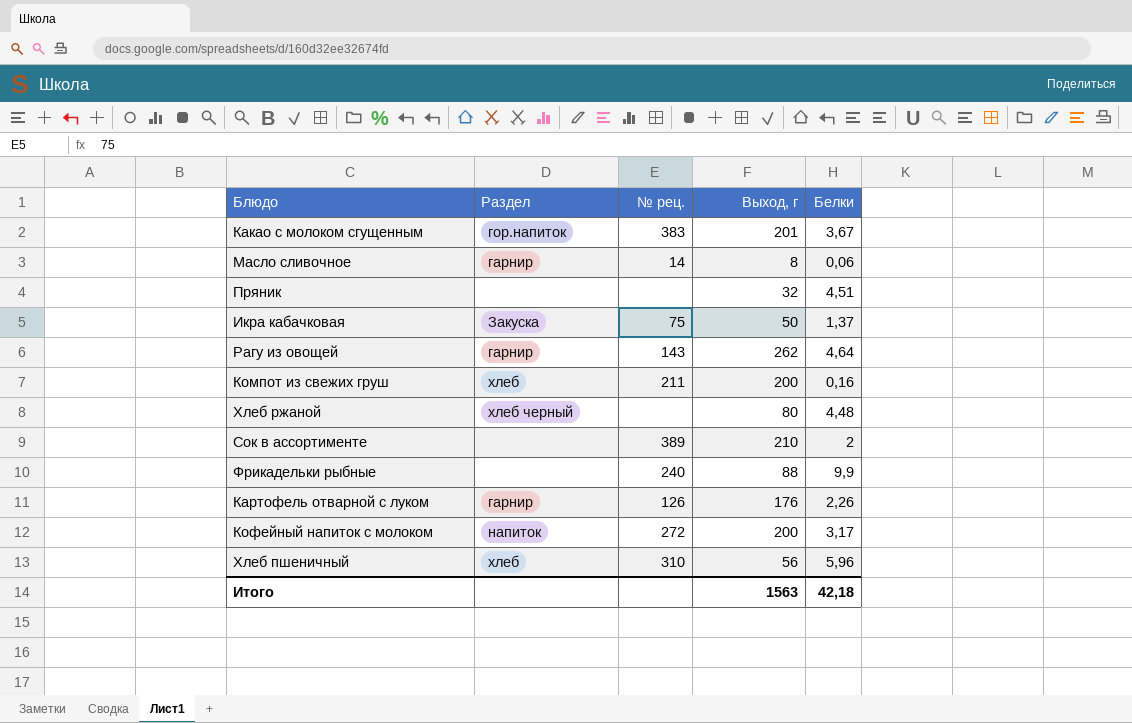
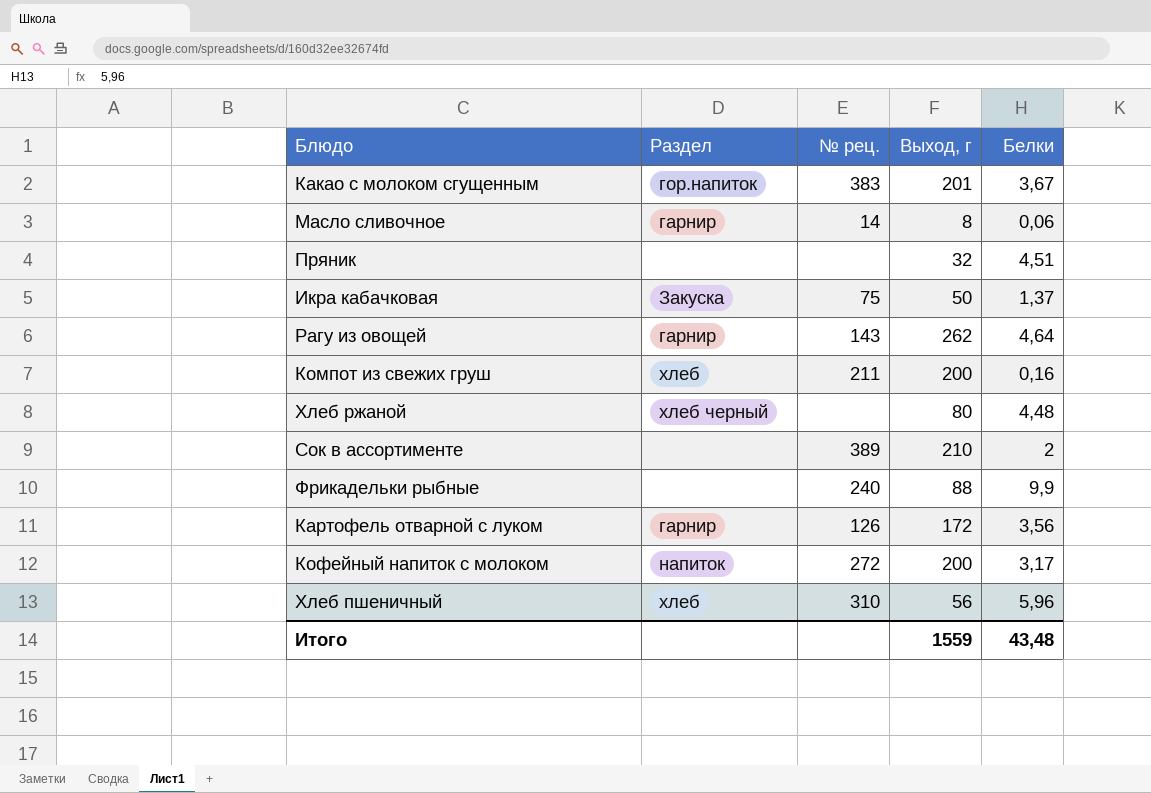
Картофель отварной с луком | Выход, г: 176 -> 172
Картофель отварной с луком | Белки: 2,26 -> 3,56
Итого | Выход, г: 1563 -> 1559
Итого | Белки: 42,18 -> 43,48

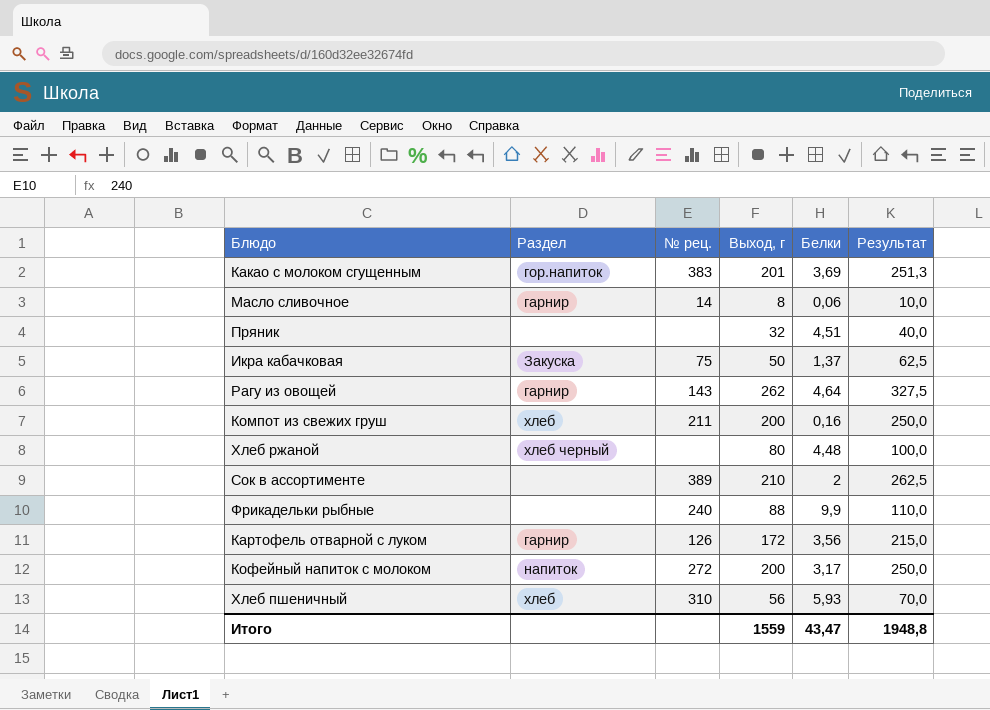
column Результат | formula: none -> [Выход, г] * 1,25
Какао с молоком сгущенным | Белки: 3,67 -> 3,69
Хлеб пшеничный | Белки: 5,96 -> 5,93
Итого | Белки: 43,48 -> 43,47

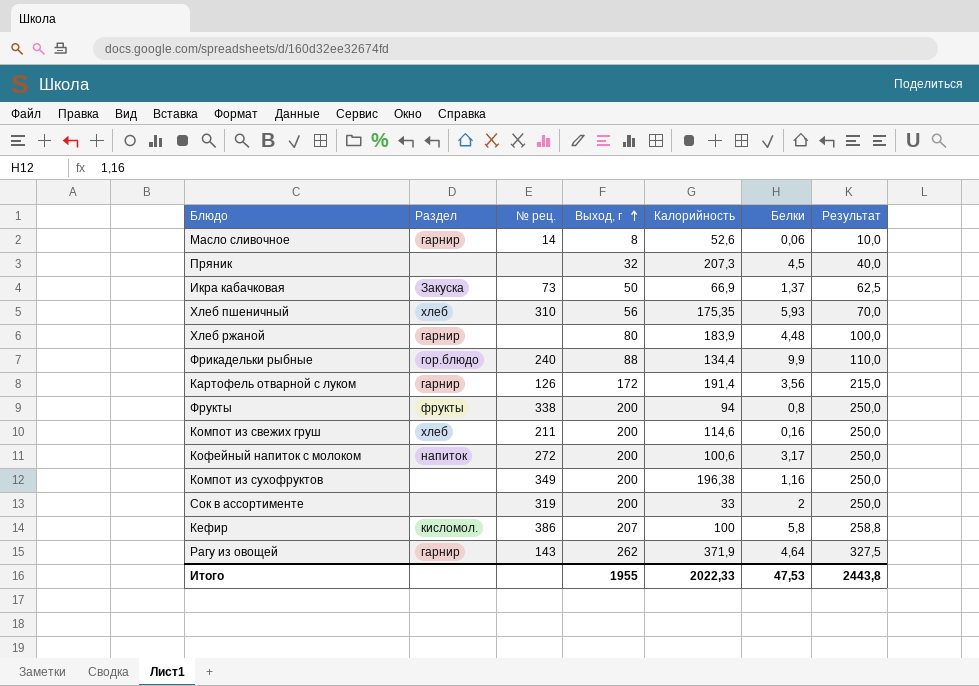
row order: none -> Выход, г ascending
column Калорийность | position: none -> 5
row Какао с молоком сгущенным: гор.напиток | 383 | 201 | 3,69 | 251,3 -> none
Пряник | Белки: 4,51 -> 4,5
Икра кабачковая | № рец.: 75 -> 73
Хлеб ржаной | Раздел: хлеб черный -> гарнир
Фрикадельки рыбные | Раздел: none -> гор.блюдо
row Фрукты: none -> фрукты | 338 | 200 | 94 | 0,8 | 250,0
row Компот из сухофруктов: none -> none | 349 | 200 | 196,38 | 1,16 | 250,0
Сок в ассортименте | № рец.: 389 -> 319
Сок в ассортименте | Выход, г: 210 -> 200
Сок в ассортименте | Результат: 262,5 -> 250,0
row Кефир: none -> кисломол. | 386 | 207 | 100 | 5,8 | 258,8
Итого | Выход, г: 1559 -> 1955
Итого | Белки: 43,47 -> 47,53
Итого | Результат: 1948,8 -> 2443,8

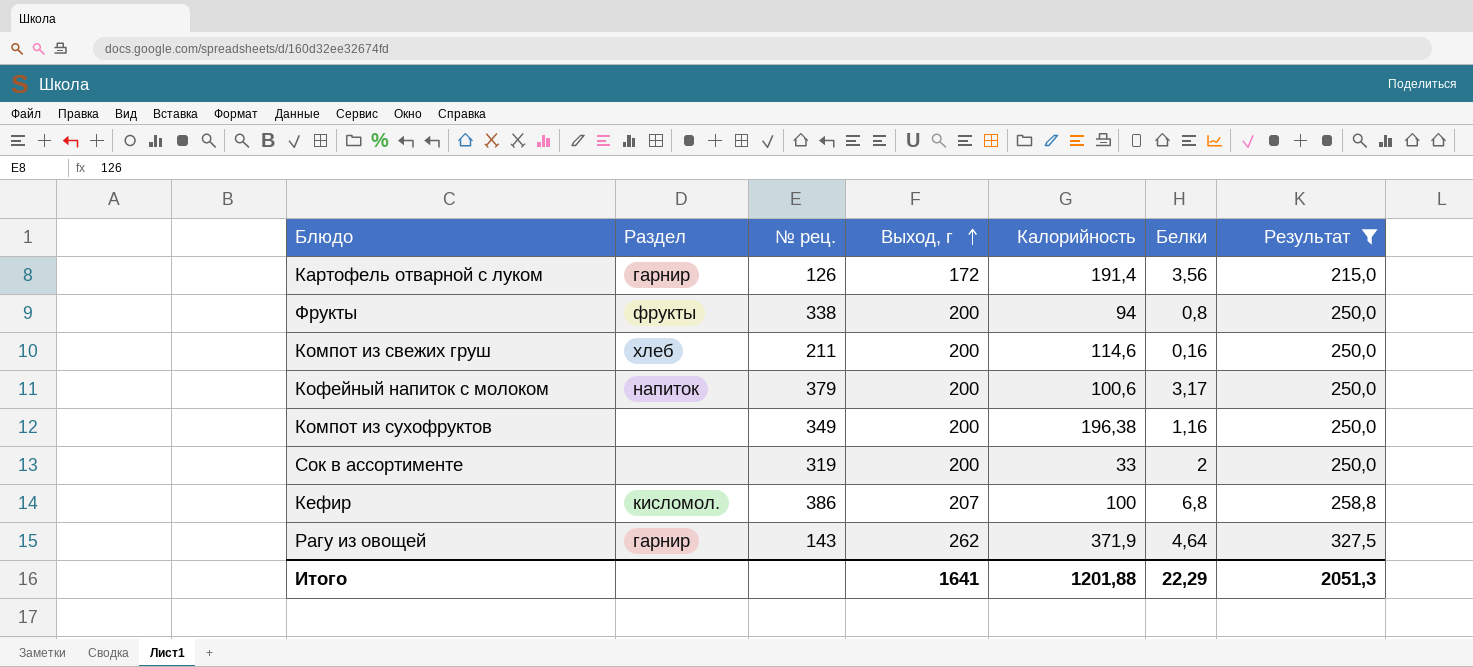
filter: none -> Результат >= 215,0
Кофейный напиток с молоком | № рец.: 272 -> 379
Кефир | Белки: 5,8 -> 6,8
Итого | Выход, г: 1955 -> 1641
Итого | Калорийность: 2022,33 -> 1201,88
Итого | Белки: 47,53 -> 22,29
Итого | Результат: 2443,8 -> 2051,3

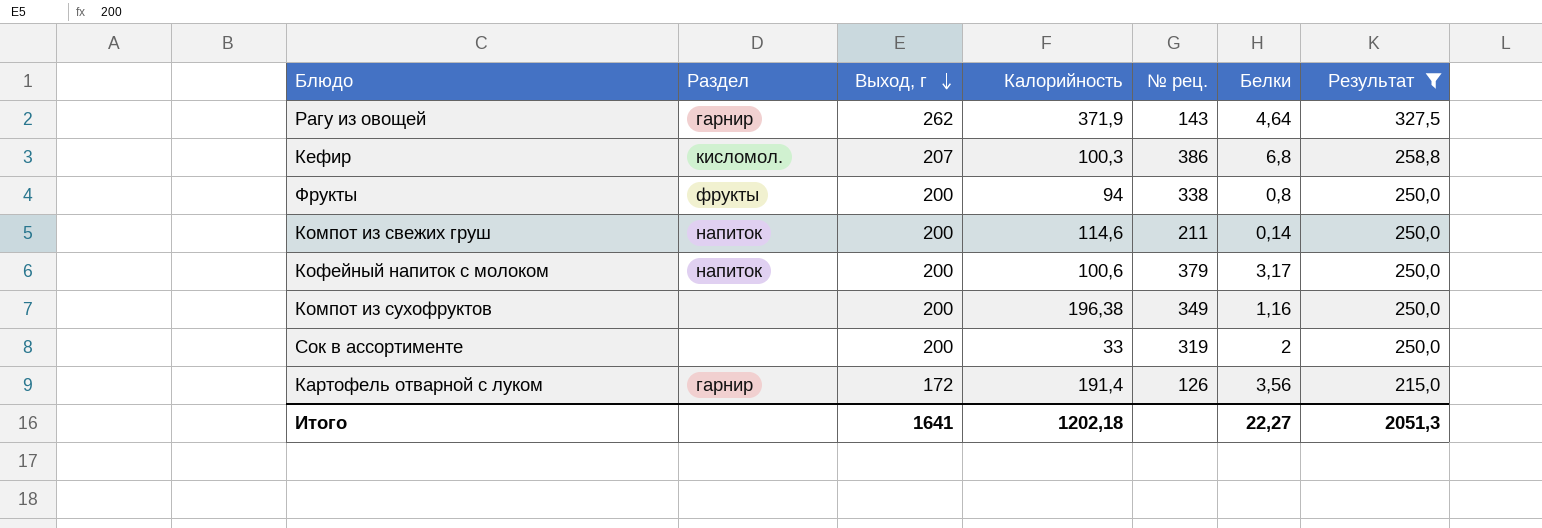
row order: Выход, г ascending -> Выход, г descending
column № рец. | position: 3 -> 5
Кефир | Калорийность: 100 -> 100,3
Компот из свежих груш | Раздел: хлеб -> напиток
Компот из свежих груш | Белки: 0,16 -> 0,14
Итого | Калорийность: 1201,88 -> 1202,18
Итого | Белки: 22,29 -> 22,27

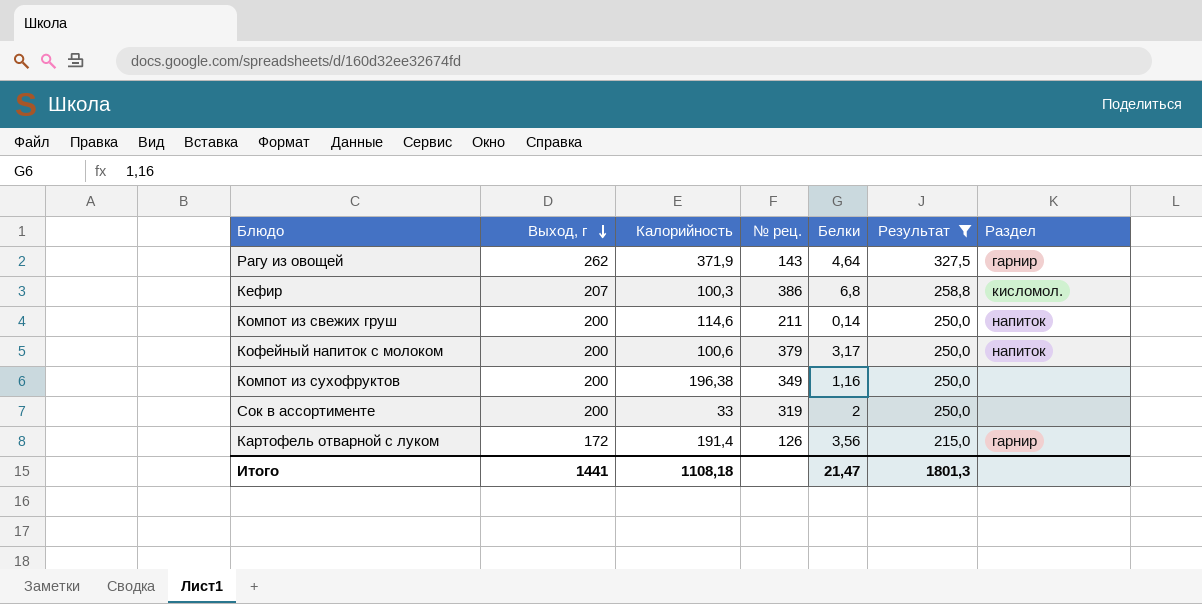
column Раздел | position: 2 -> 7
row Фрукты: фрукты | 200 | 94 | 338 | 0,8 | 250,0 -> none
Итого | Выход, г: 1641 -> 1441
Итого | Калорийность: 1202,18 -> 1108,18
Итого | Белки: 22,27 -> 21,47
Итого | Результат: 2051,3 -> 1801,3

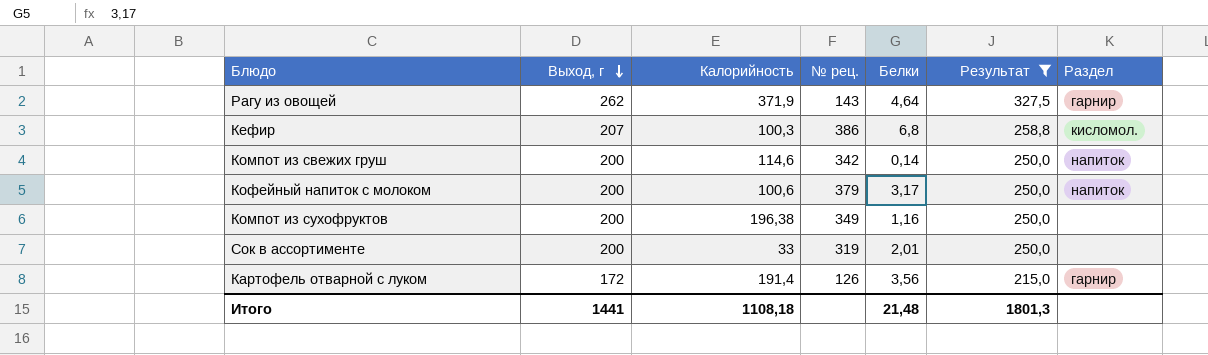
Компот из свежих груш | № рец.: 211 -> 342
Сок в ассортименте | Белки: 2 -> 2,01
Итого | Белки: 21,47 -> 21,48

